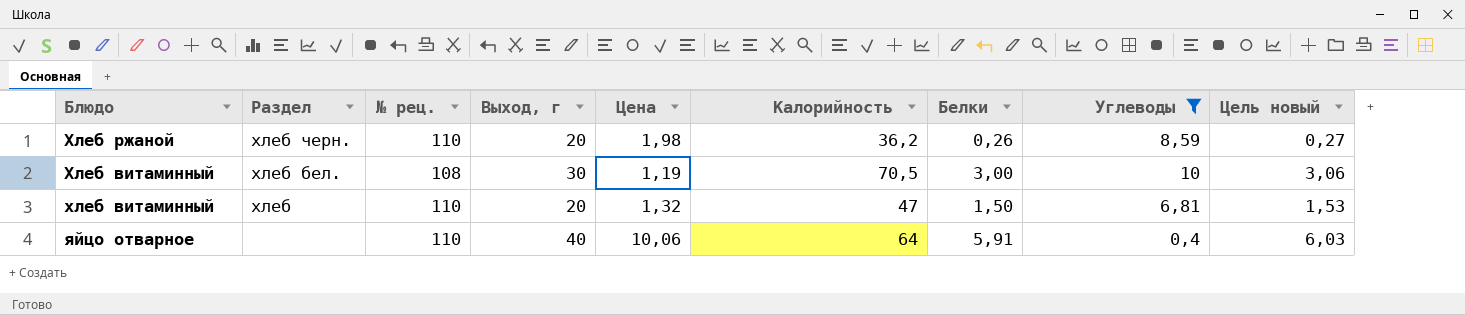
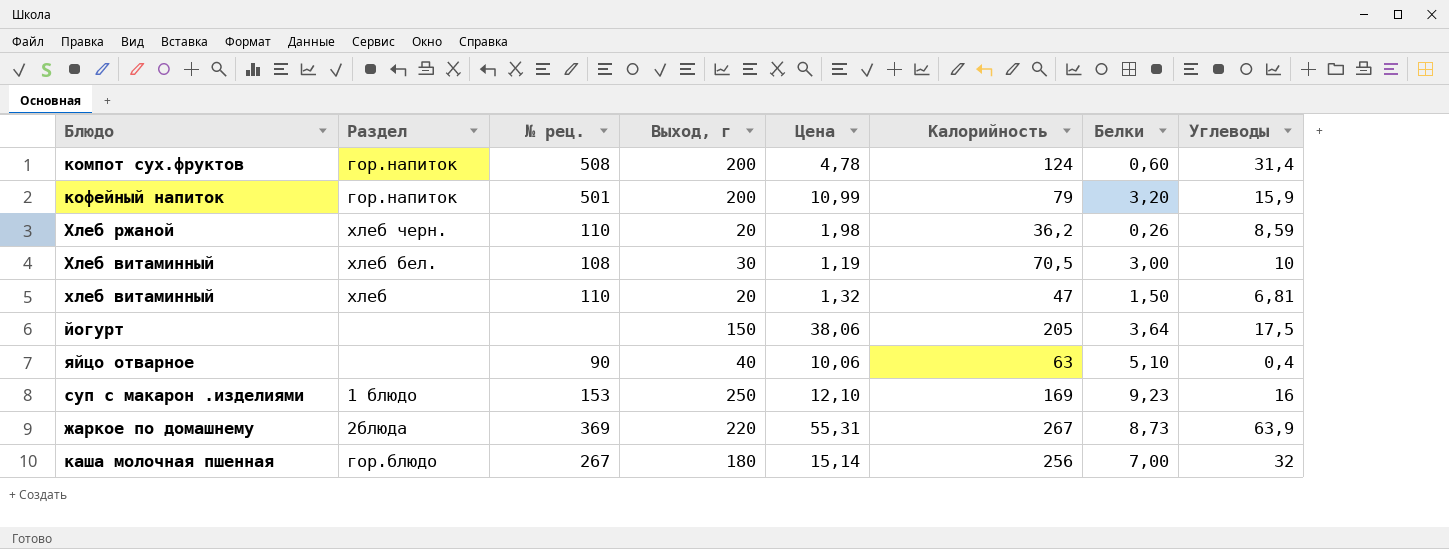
filter: Углеводы <= 10 -> none
column Цель новый | formula: [Белки] * 1,02 -> none
яйцо отварное | № рец.: 110 -> 90
яйцо отварное | Калорийность: 64 -> 63
яйцо отварное | Белки: 5,91 -> 5,10

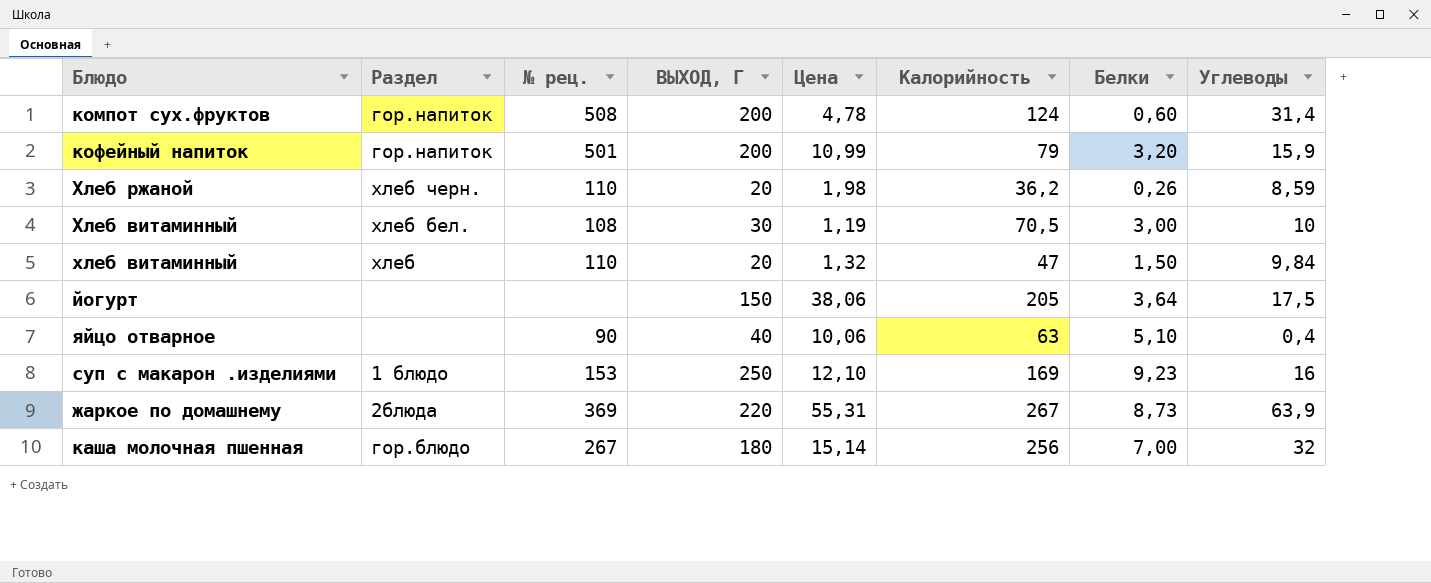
column name: Выход, г -> ВЫХОД, Г
хлеб витаминный | Углеводы: 6,81 -> 9,84

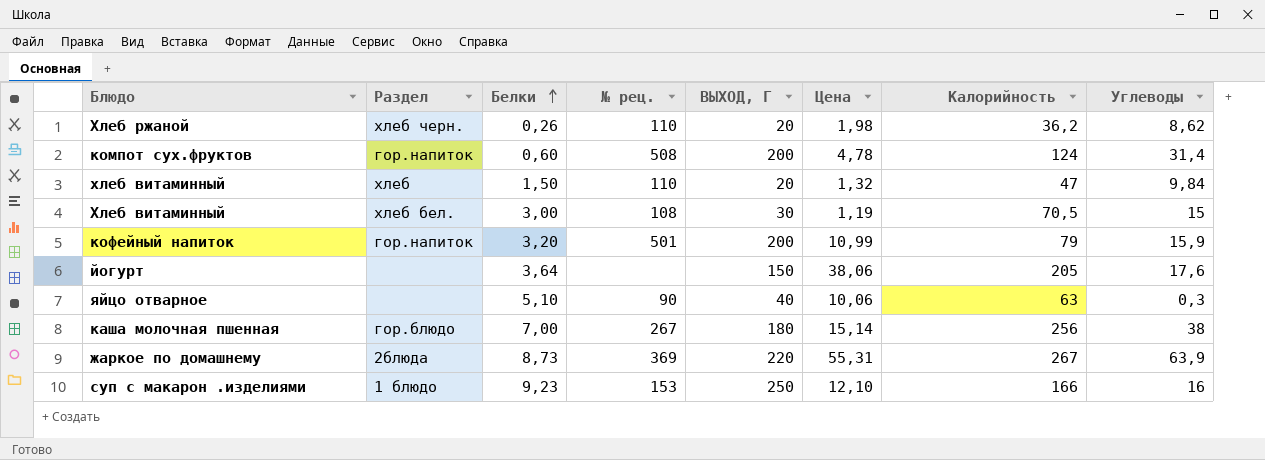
row order: none -> Белки ascending
column Белки | position: 7 -> 3
Хлеб ржаной | Углеводы: 8,59 -> 8,62
Хлеб витаминный | Углеводы: 10 -> 15
йогурт | Углеводы: 17,5 -> 17,6
яйцо отварное | Углеводы: 0,4 -> 0,3
каша молочная пшенная | Углеводы: 32 -> 38
суп с макарон .изделиями | Калорийность: 169 -> 166

